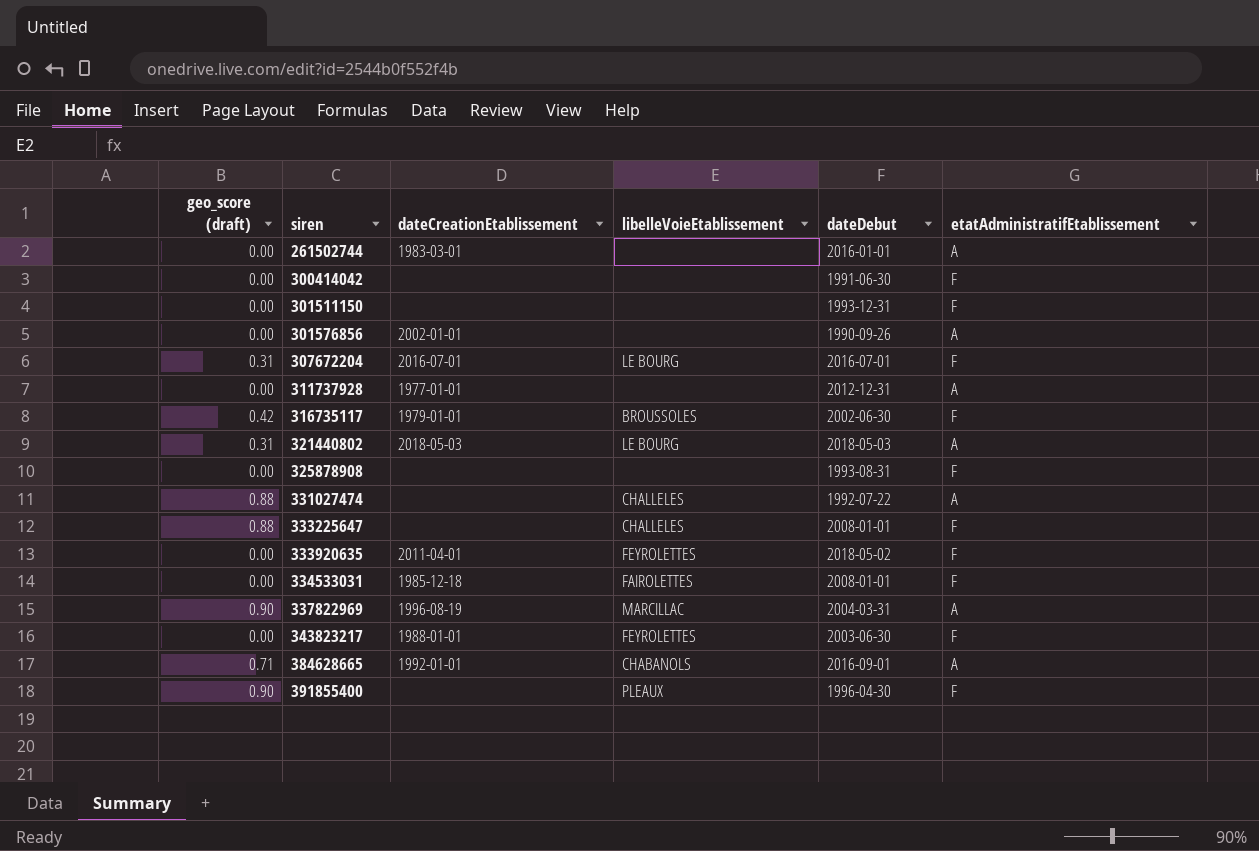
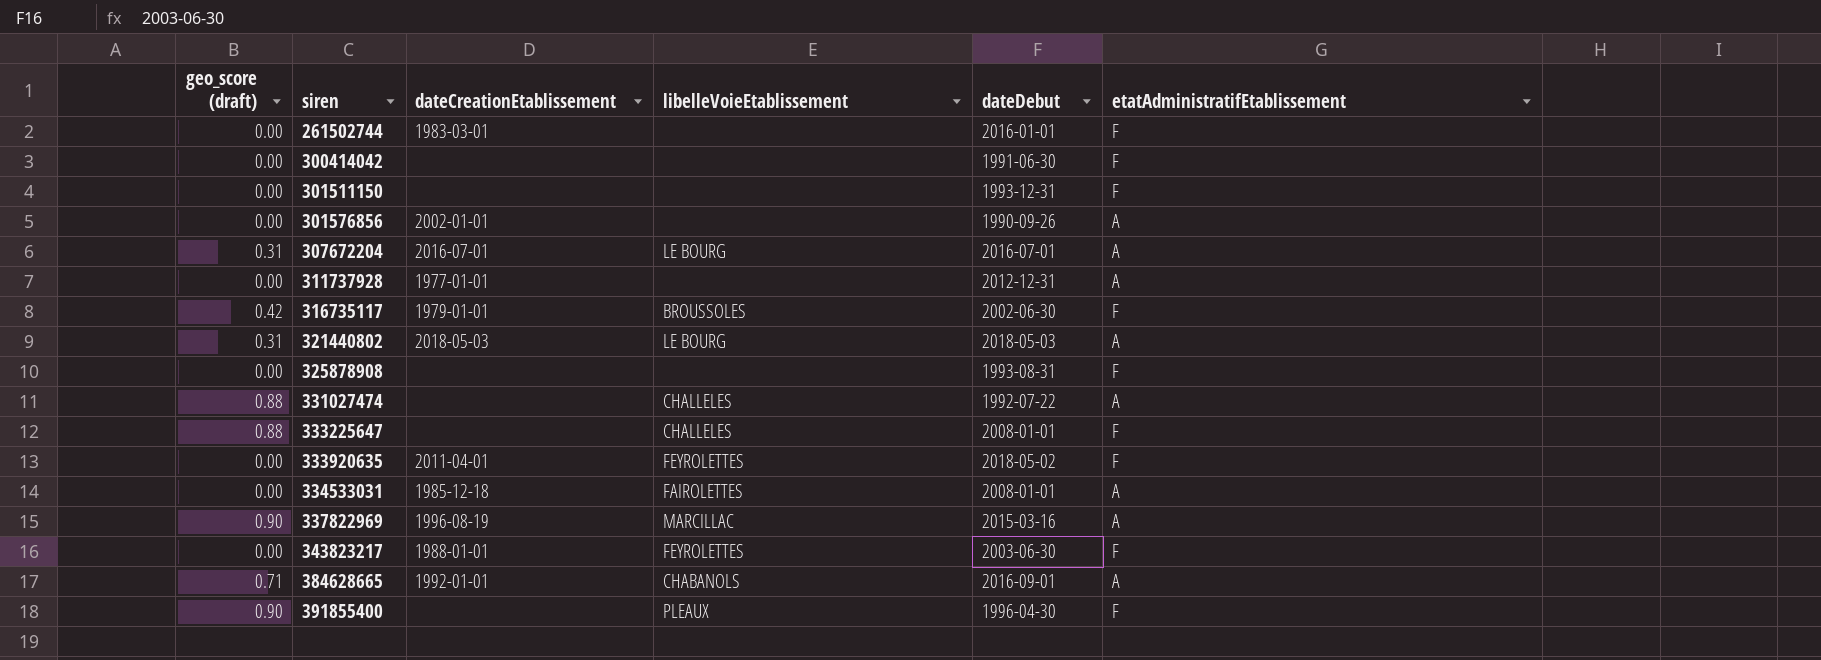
261502744 | etatAdministratifEtablissement: A -> F
307672204 | etatAdministratifEtablissement: F -> A
334533031 | etatAdministratifEtablissement: F -> A
337822969 | dateDebut: 2004-03-31 -> 2015-03-16

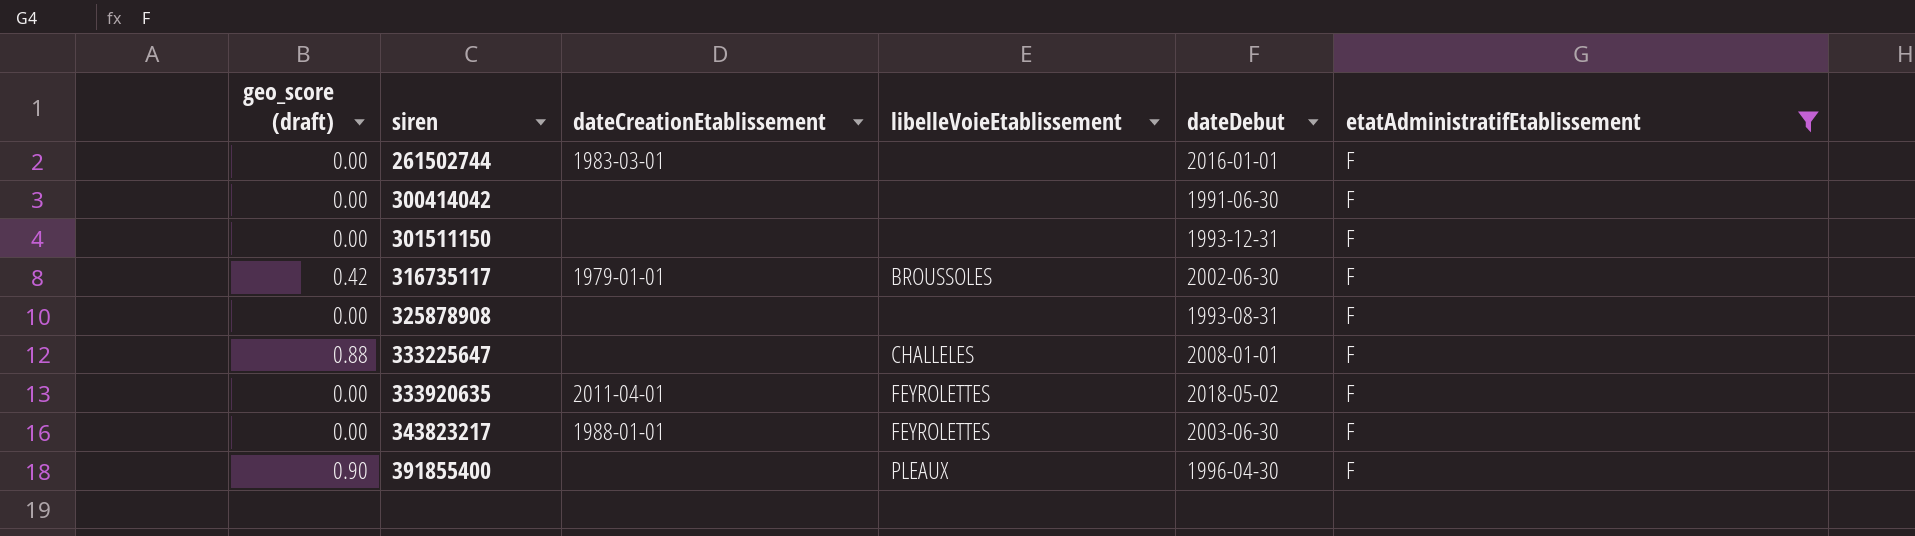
filter: none -> etatAdministratifEtablissement = F

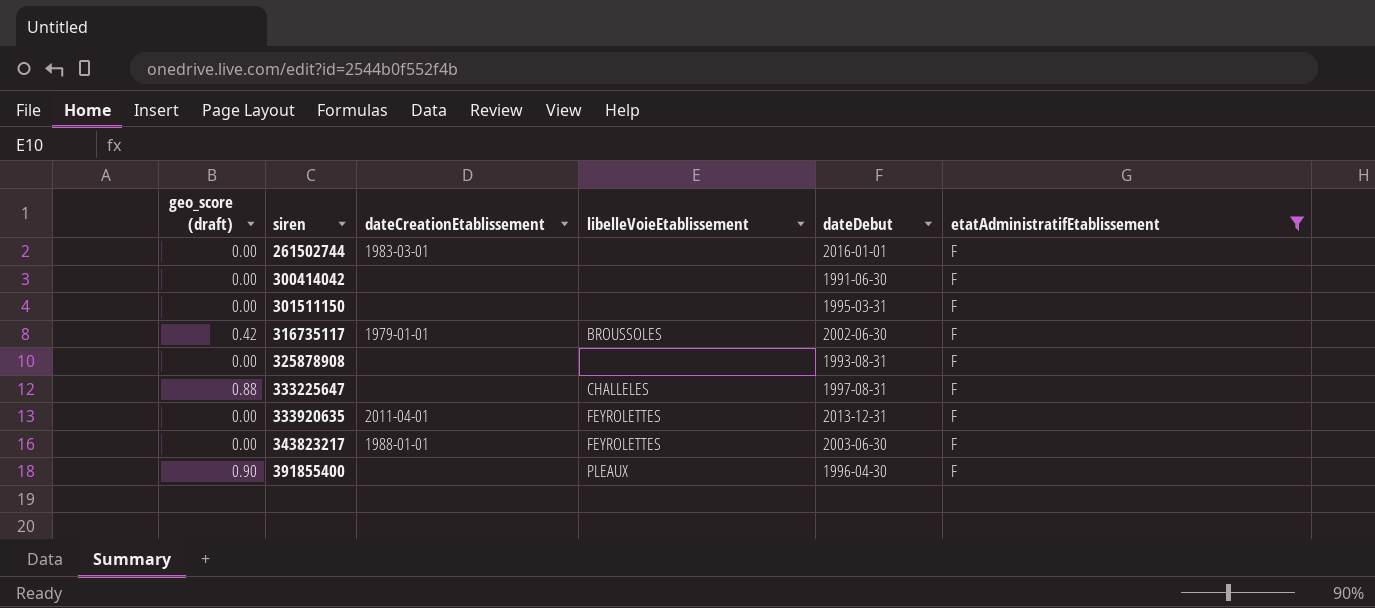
301511150 | dateDebut: 1993-12-31 -> 1995-03-31
333225647 | dateDebut: 2008-01-01 -> 1997-08-31
333920635 | dateDebut: 2018-05-02 -> 2013-12-31

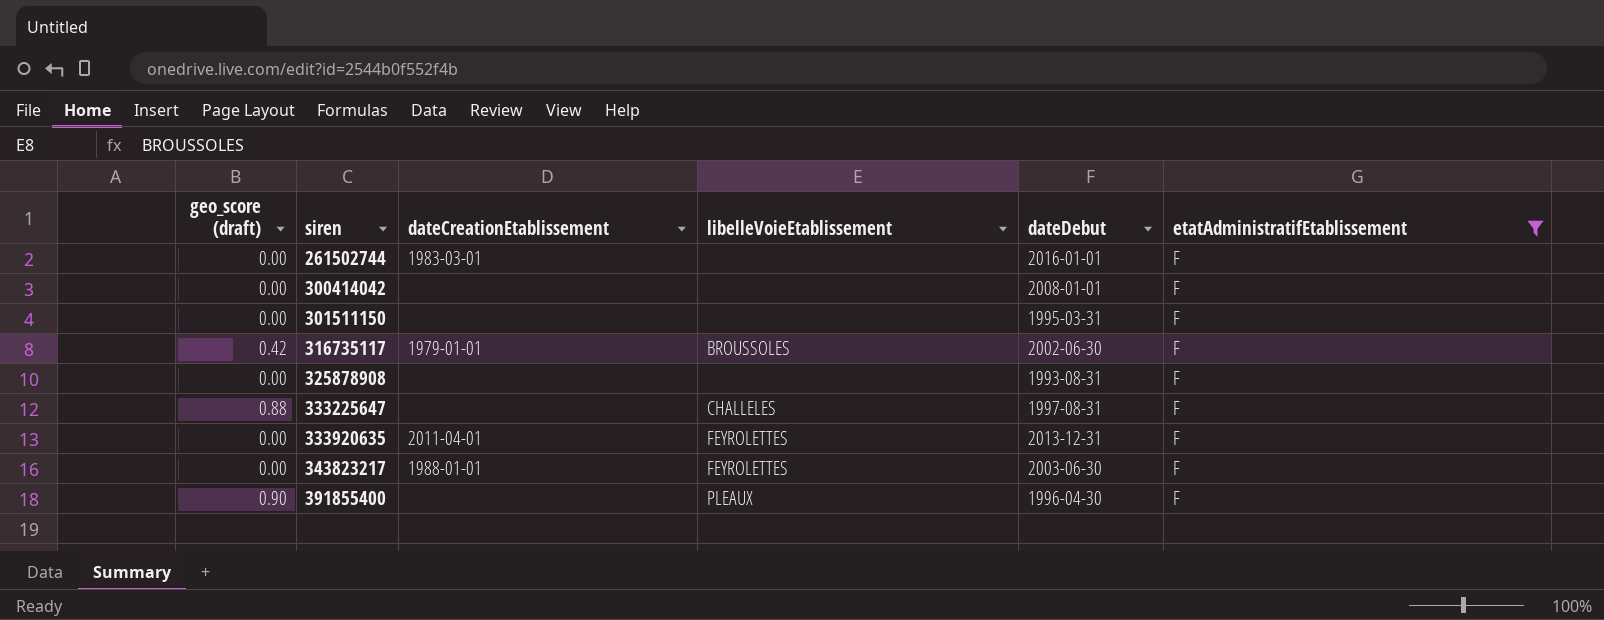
300414042 | dateDebut: 1991-06-30 -> 2008-01-01

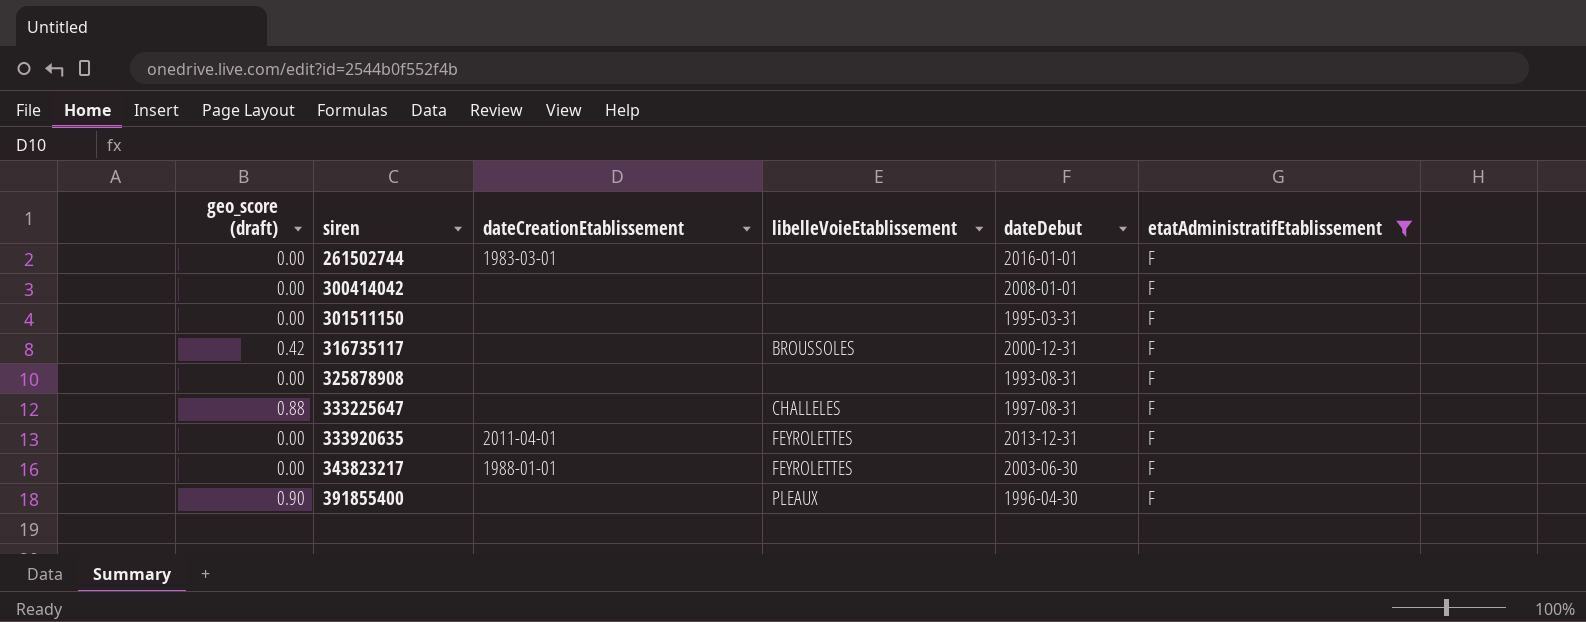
316735117 | dateCreationEtablissement: 1979-01-01 -> none
316735117 | dateDebut: 2002-06-30 -> 2000-12-31

